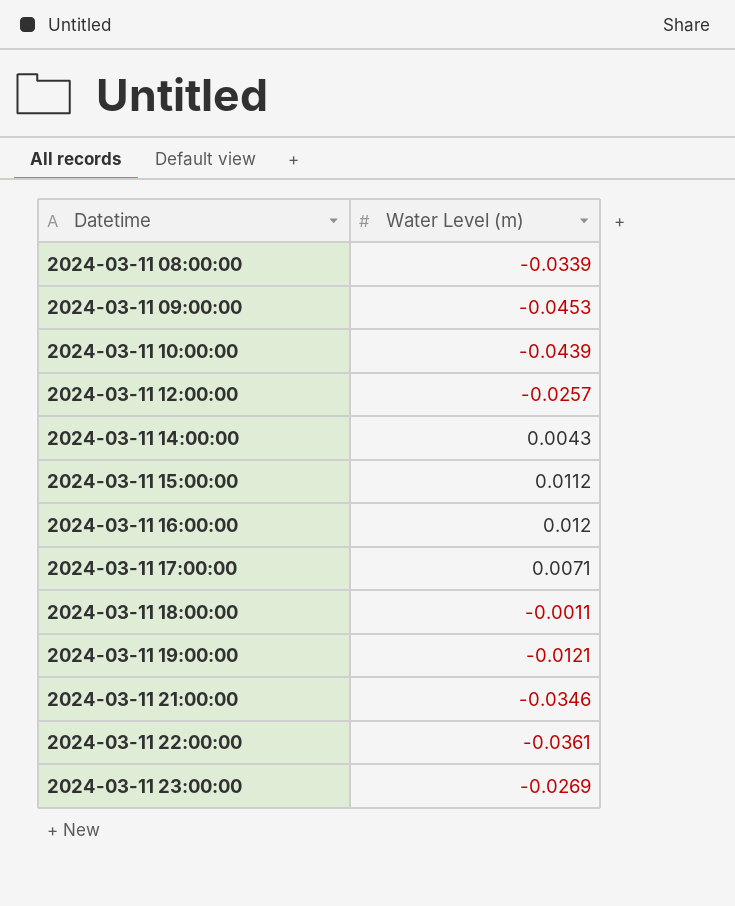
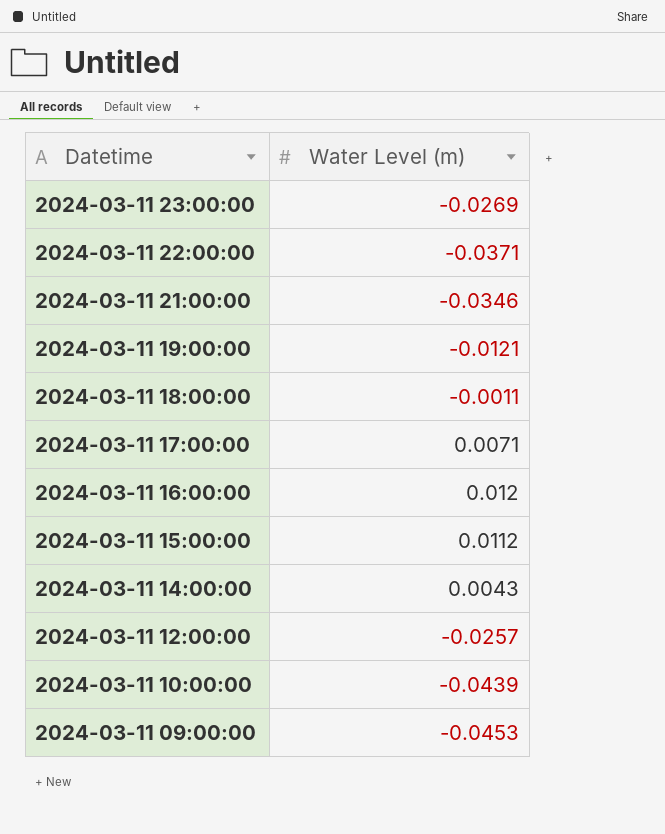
row order: Datetime ascending -> Datetime descending
row 2024-03-11 08:00:00: -0.0339 -> none
2024-03-11 22:00:00 | Water Level (m): -0.0361 -> -0.0371

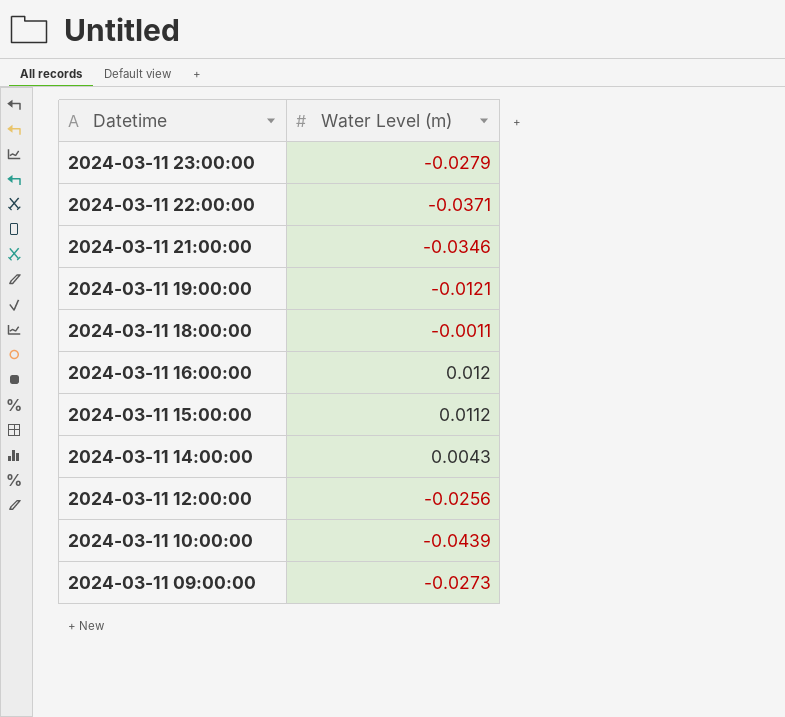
row 2024-03-11 17:00:00: 0.0071 -> none
2024-03-11 23:00:00 | Water Level (m): -0.0269 -> -0.0279
2024-03-11 12:00:00 | Water Level (m): -0.0257 -> -0.0256
2024-03-11 09:00:00 | Water Level (m): -0.0453 -> -0.0273

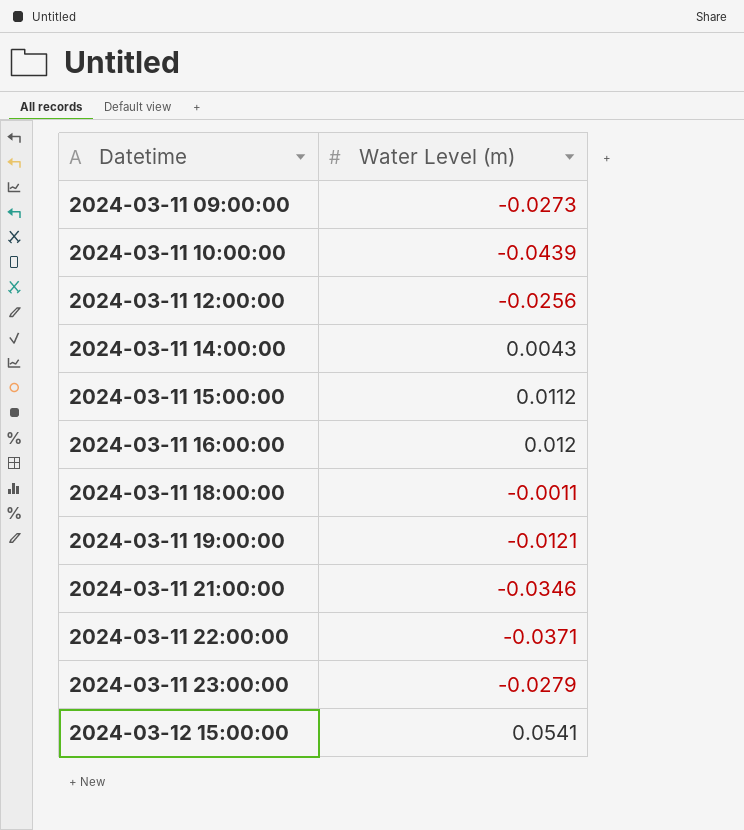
row order: Datetime descending -> Datetime ascending
row 2024-03-12 15:00:00: none -> 0.0541

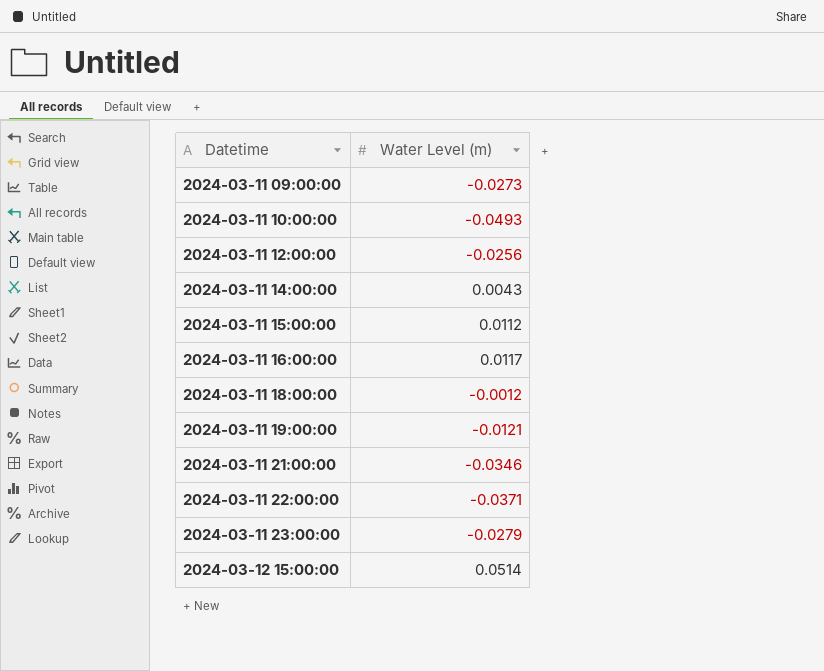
2024-03-11 10:00:00 | Water Level (m): -0.0439 -> -0.0493
2024-03-11 16:00:00 | Water Level (m): 0.012 -> 0.0117
2024-03-11 18:00:00 | Water Level (m): -0.0011 -> -0.0012
2024-03-12 15:00:00 | Water Level (m): 0.0541 -> 0.0514

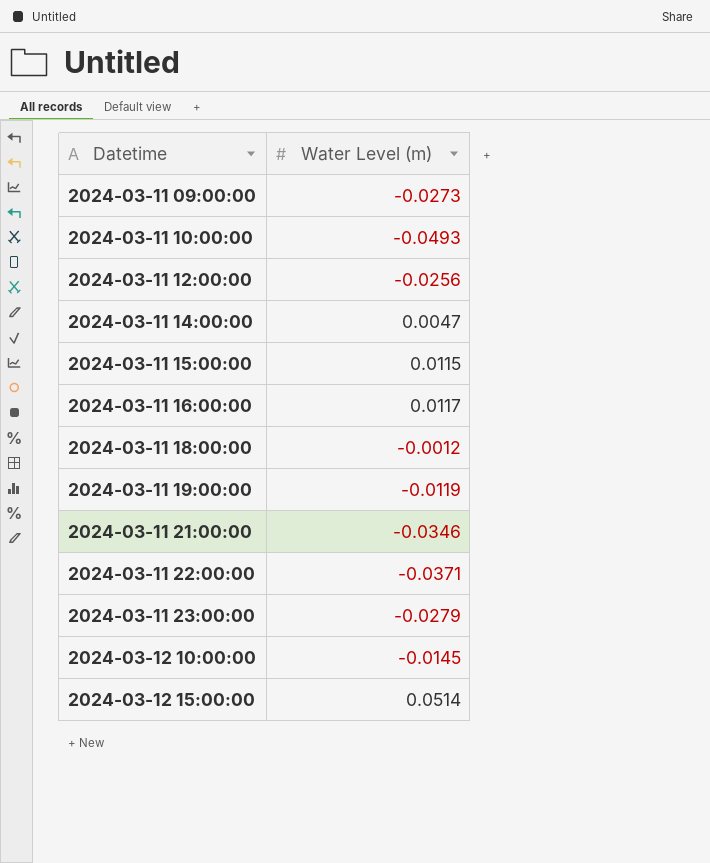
2024-03-11 14:00:00 | Water Level (m): 0.0043 -> 0.0047
2024-03-11 15:00:00 | Water Level (m): 0.0112 -> 0.0115
2024-03-11 19:00:00 | Water Level (m): -0.0121 -> -0.0119
row 2024-03-12 10:00:00: none -> -0.0145

